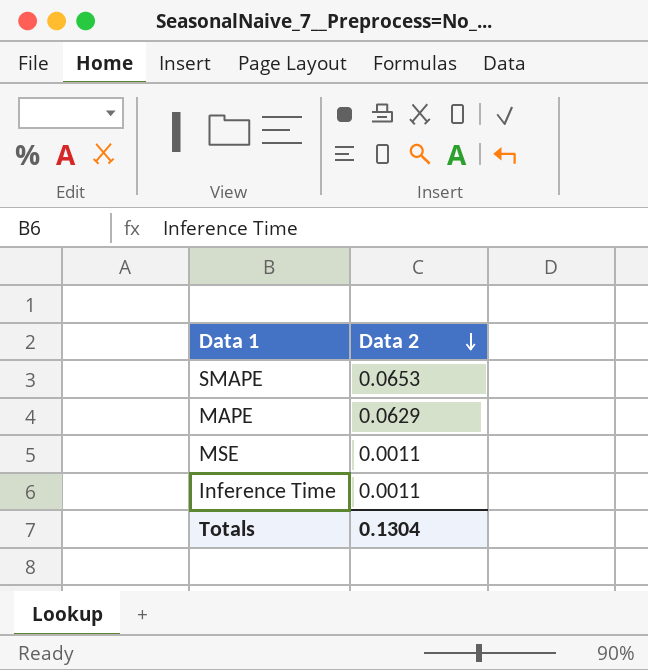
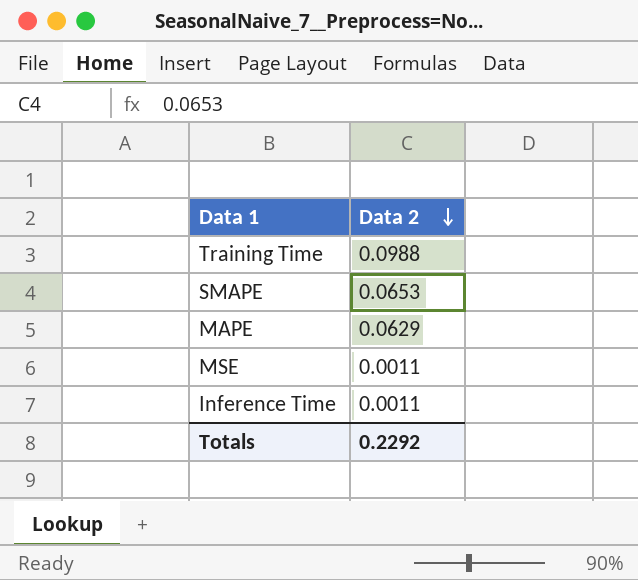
row Training Time: none -> 0.0988
Totals | Data 2: 0.1304 -> 0.2292

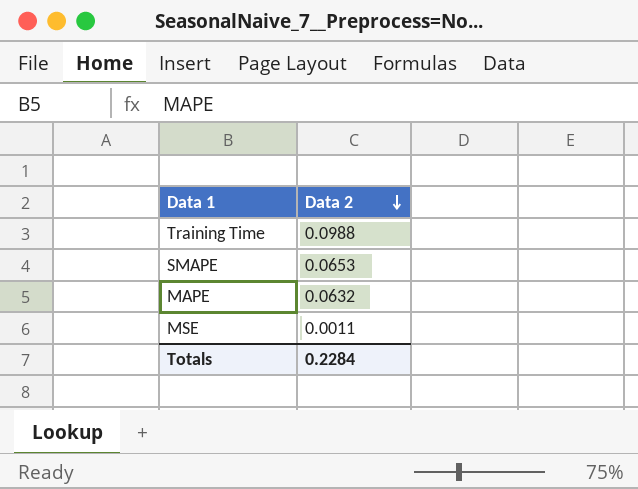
row Inference Time: 0.0011 -> none
MAPE | Data 2: 0.0629 -> 0.0632
Totals | Data 2: 0.2292 -> 0.2284

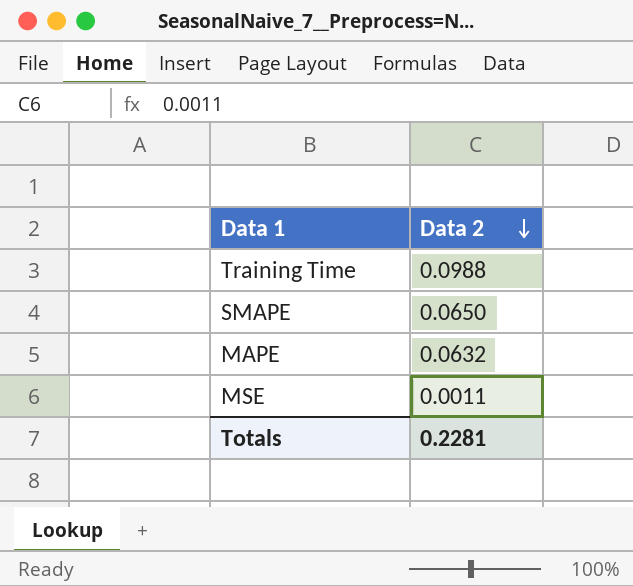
SMAPE | Data 2: 0.0653 -> 0.0650
Totals | Data 2: 0.2284 -> 0.2281

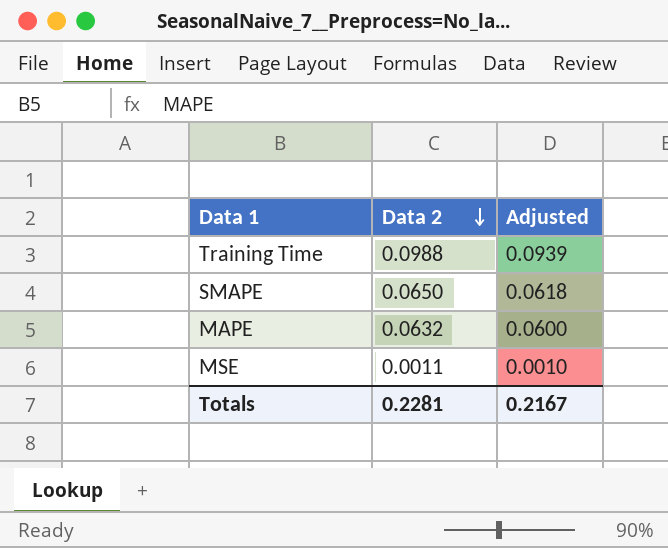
column Adjusted | formula: none -> [Data 2] * 0.95

